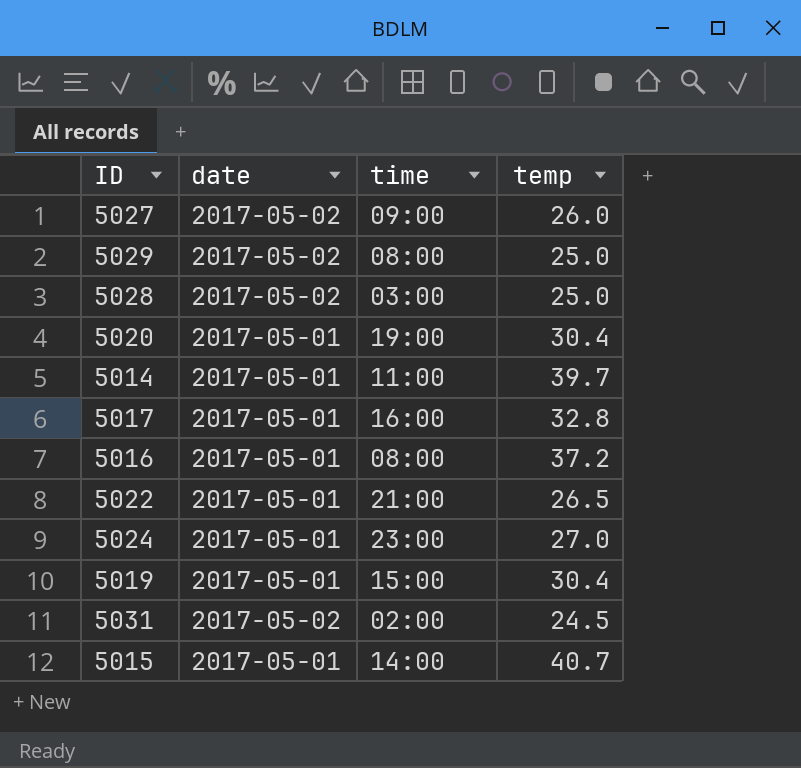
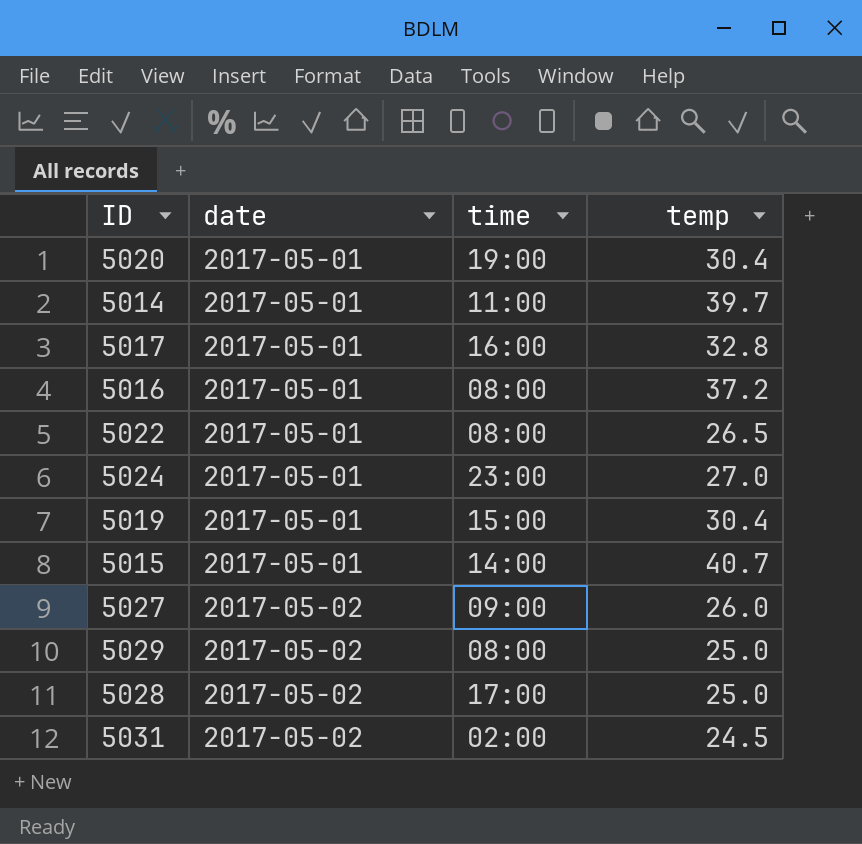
row order: none -> date ascending
5022 | time: 21:00 -> 08:00
5028 | time: 03:00 -> 17:00

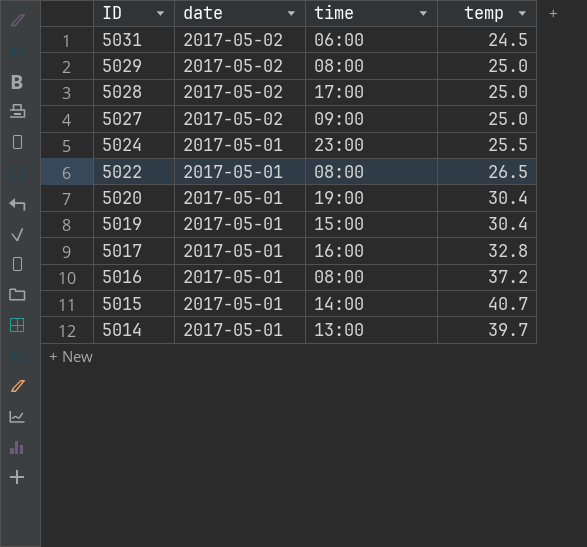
row order: date ascending -> ID descending
5031 | time: 02:00 -> 06:00
5027 | temp: 26.0 -> 25.0
5024 | temp: 27.0 -> 25.5
5014 | time: 11:00 -> 13:00

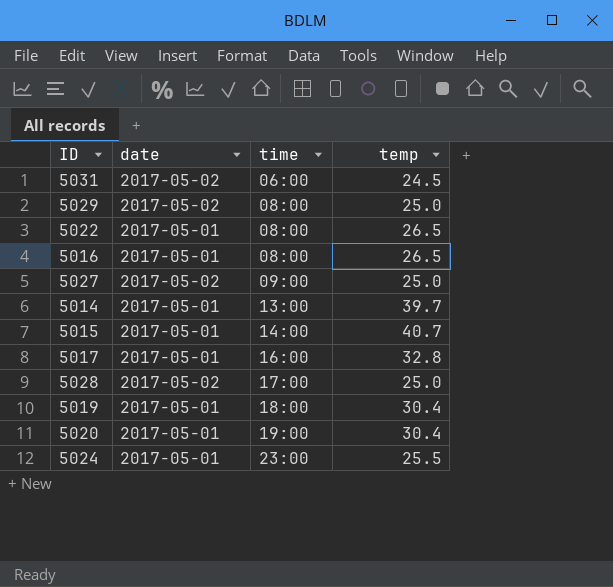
row order: ID descending -> time ascending
5016 | temp: 37.2 -> 26.5
5019 | time: 15:00 -> 18:00

